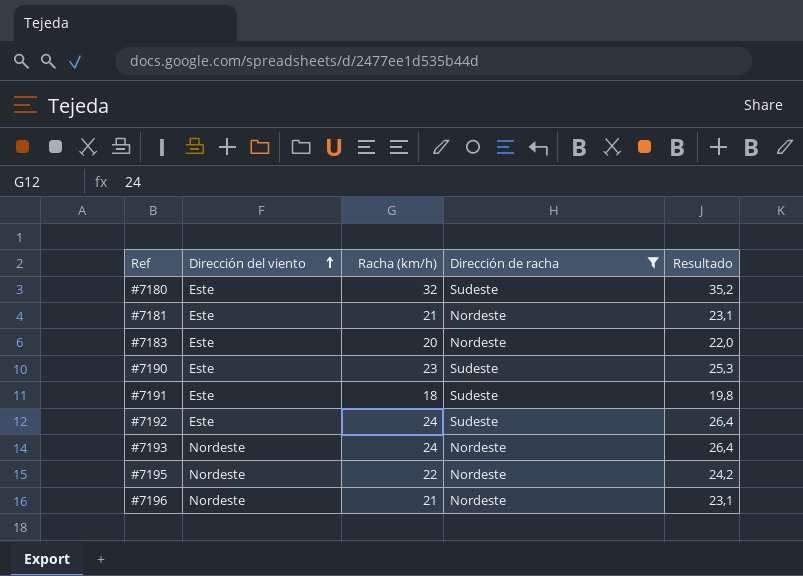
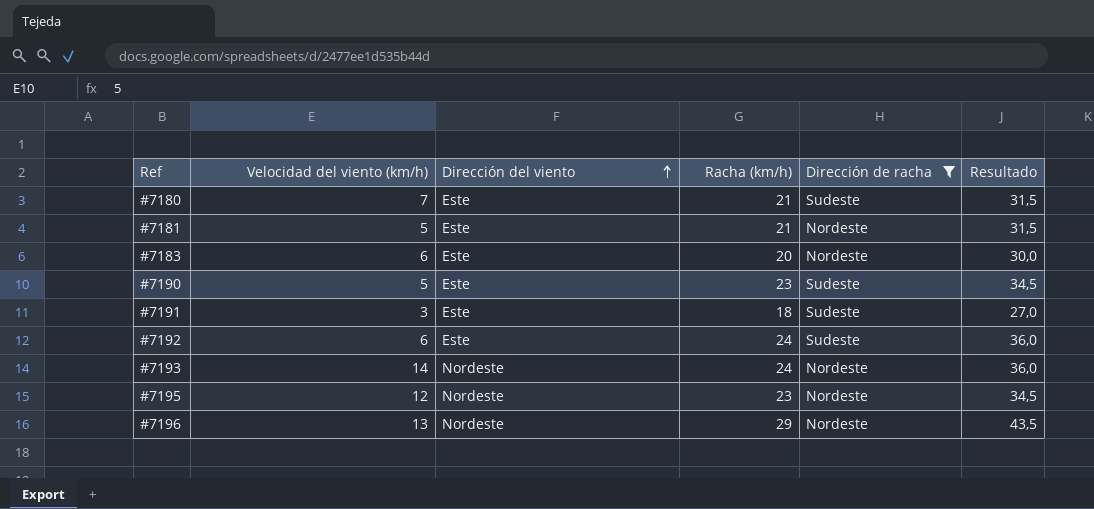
column Velocidad del viento (km/h) | position: none -> 2
column Resultado | formula: [Racha (km/h)] * 1,1 -> [Racha (km/h)] * 1,5
#7180 | Racha (km/h): 32 -> 21
#7195 | Racha (km/h): 22 -> 23
#7196 | Racha (km/h): 21 -> 29

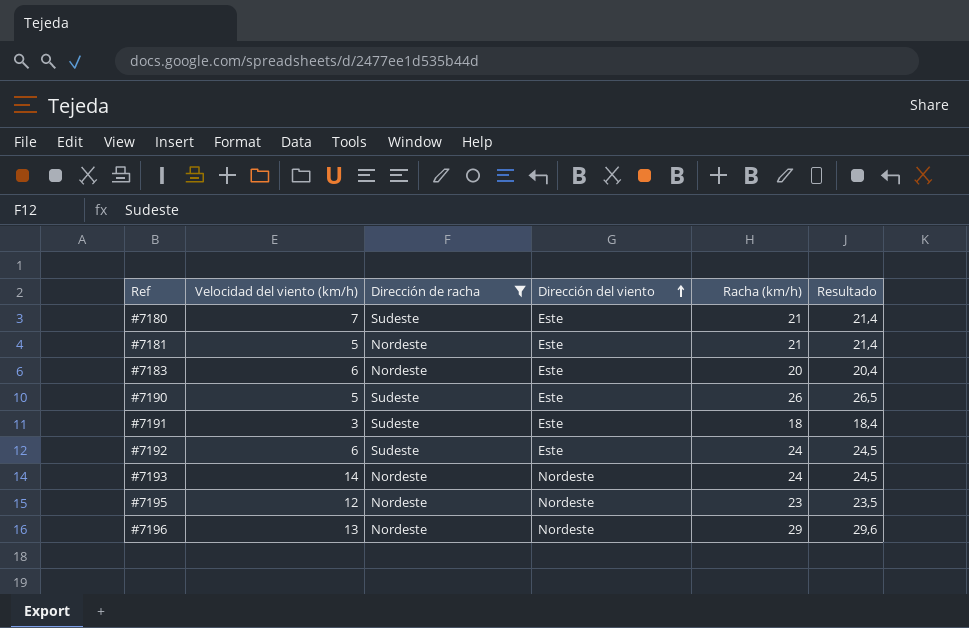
column Dirección de racha | position: 5 -> 3
column Resultado | formula: [Racha (km/h)] * 1,5 -> [Racha (km/h)] * 1,02
#7190 | Racha (km/h): 23 -> 26

